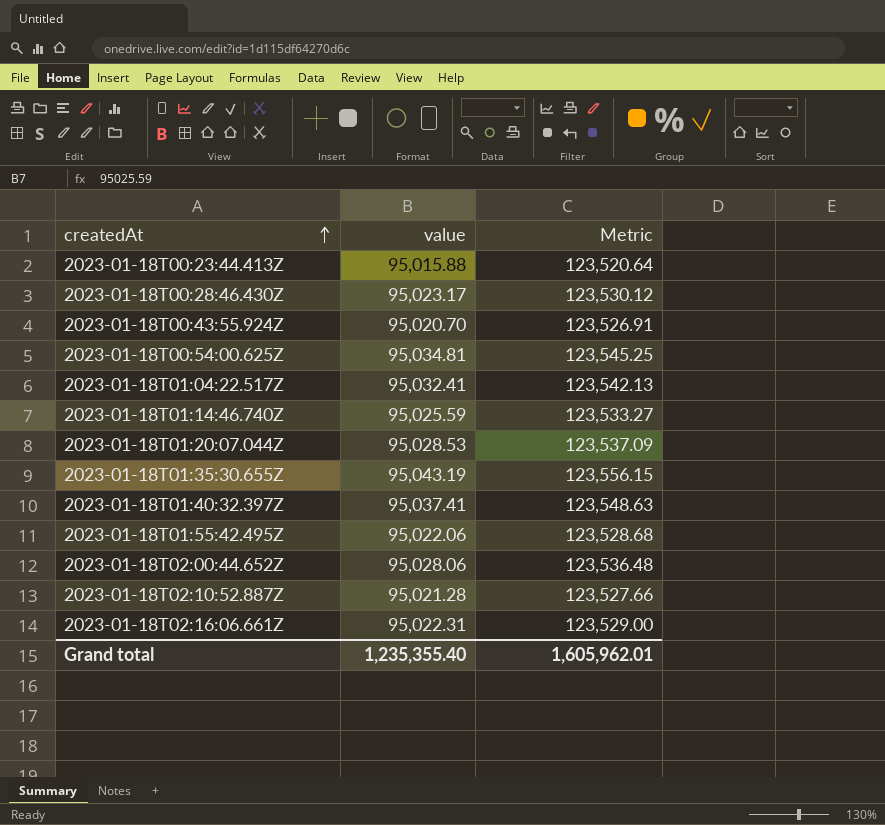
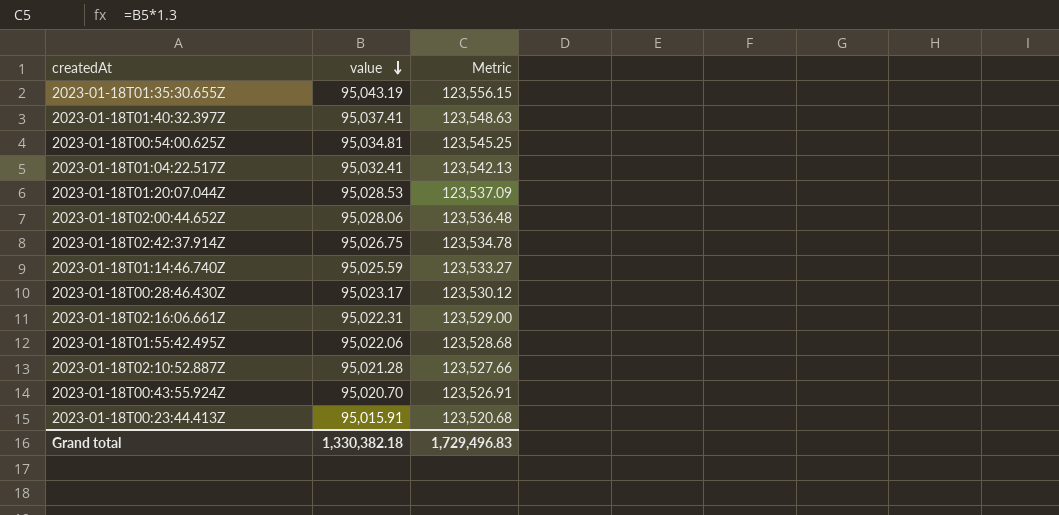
row order: createdAt ascending -> value descending
row 2023-01-18T02:42:37.914Z: none -> 95,026.75 | 123,534.78
2023-01-18T00:23:44.413Z | value: 95,015.88 -> 95,015.91
2023-01-18T00:23:44.413Z | Metric: 123,520.64 -> 123,520.68
Grand total | value: 1,235,355.40 -> 1,330,382.18
Grand total | Metric: 1,605,962.01 -> 1,729,496.83

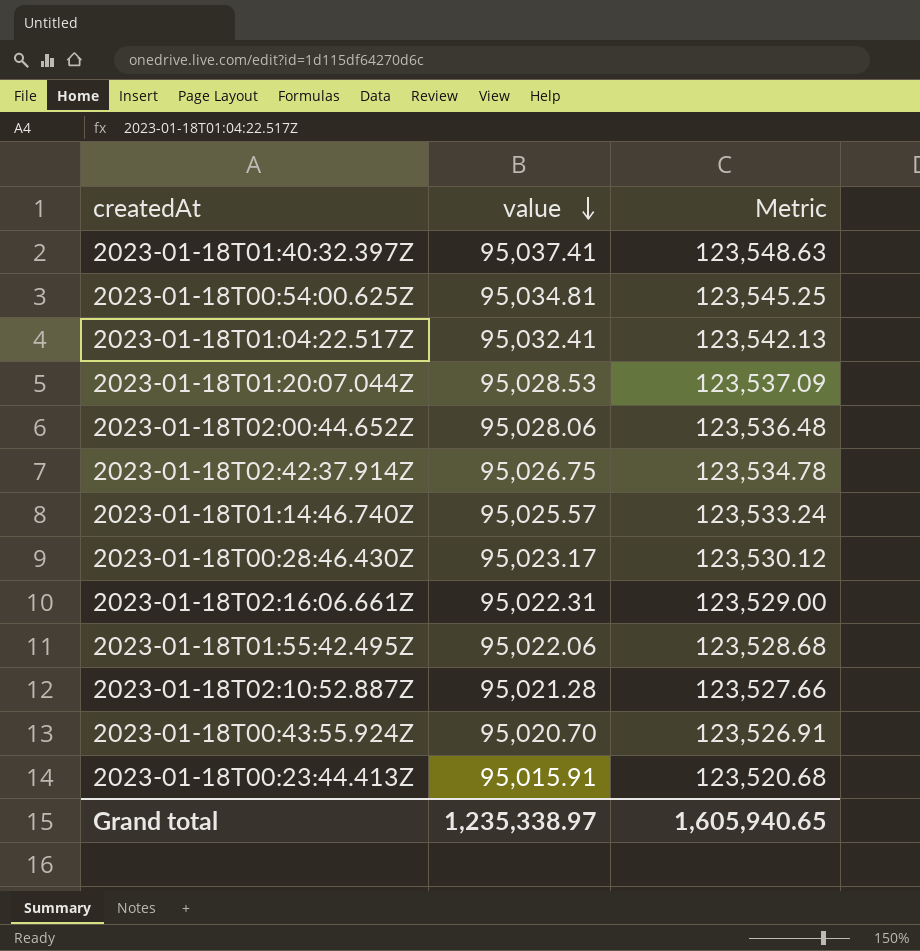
row 2023-01-18T01:35:30.655Z: 95,043.19 | 123,556.15 -> none
2023-01-18T01:14:46.740Z | value: 95,025.59 -> 95,025.57
2023-01-18T01:14:46.740Z | Metric: 123,533.27 -> 123,533.24
Grand total | value: 1,330,382.18 -> 1,235,338.97
Grand total | Metric: 1,729,496.83 -> 1,605,940.65

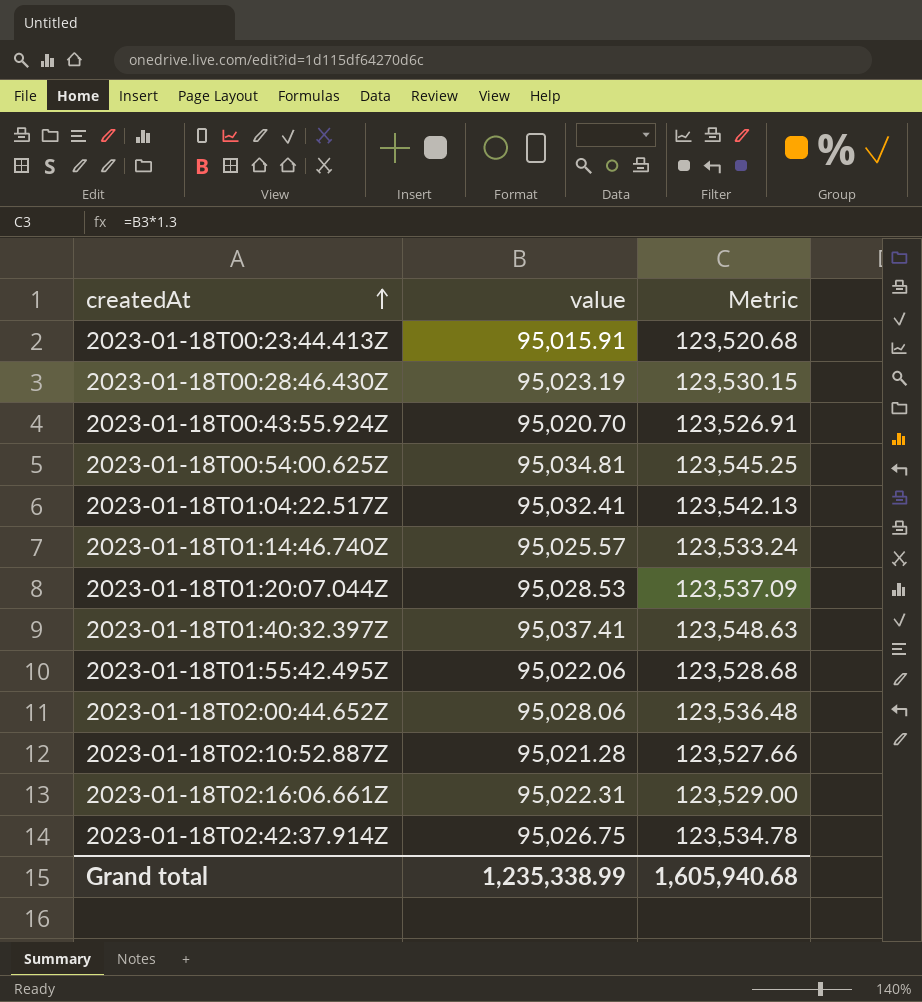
row order: value descending -> createdAt ascending
2023-01-18T00:28:46.430Z | value: 95,023.17 -> 95,023.19
2023-01-18T00:28:46.430Z | Metric: 123,530.12 -> 123,530.15
Grand total | value: 1,235,338.97 -> 1,235,338.99
Grand total | Metric: 1,605,940.65 -> 1,605,940.68

